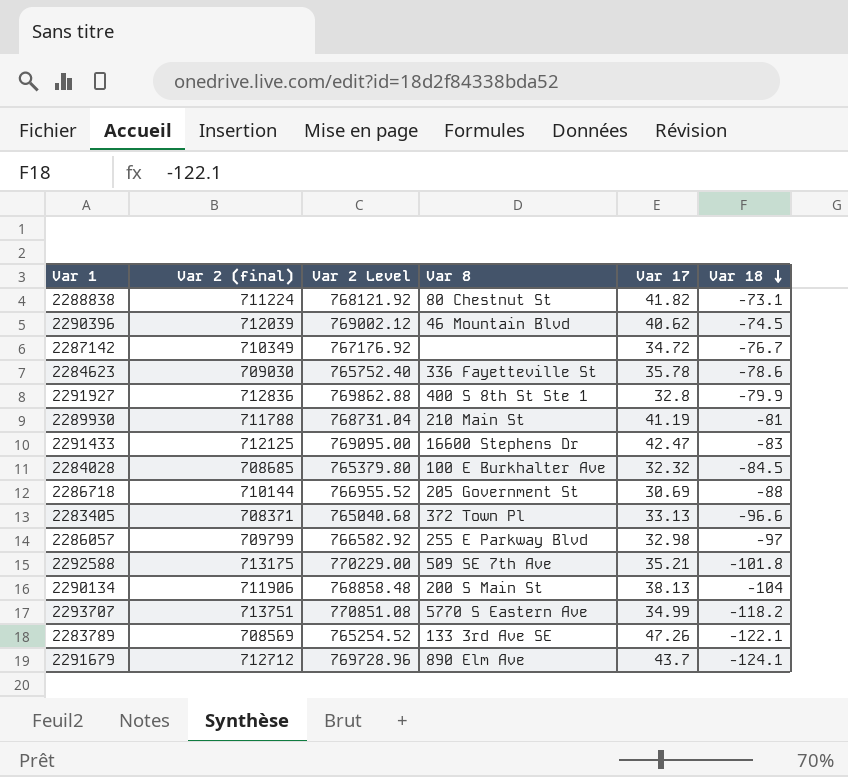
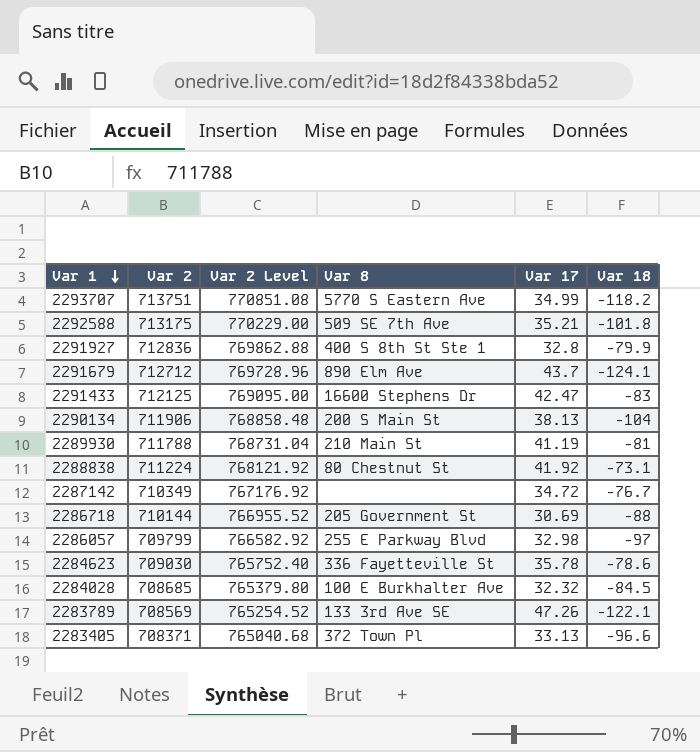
row order: Var 18 descending -> Var 1 descending
column name: Var 2 (final) -> Var 2
row 2290396: 712039 | 769002.12 | 46 Mountain Blvd | 40.62 | -74.5 -> none
2288838 | Var 17: 41.82 -> 41.92

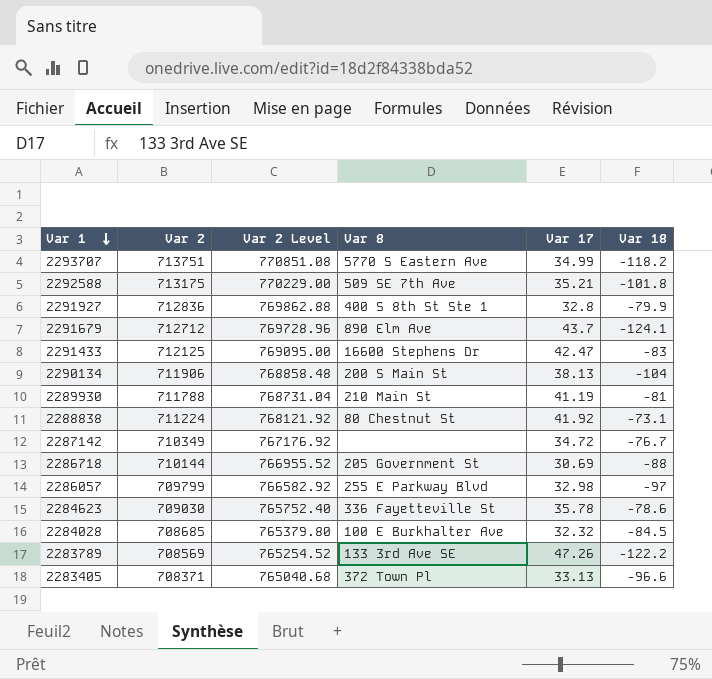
2283789 | Var 18: -122.1 -> -122.2

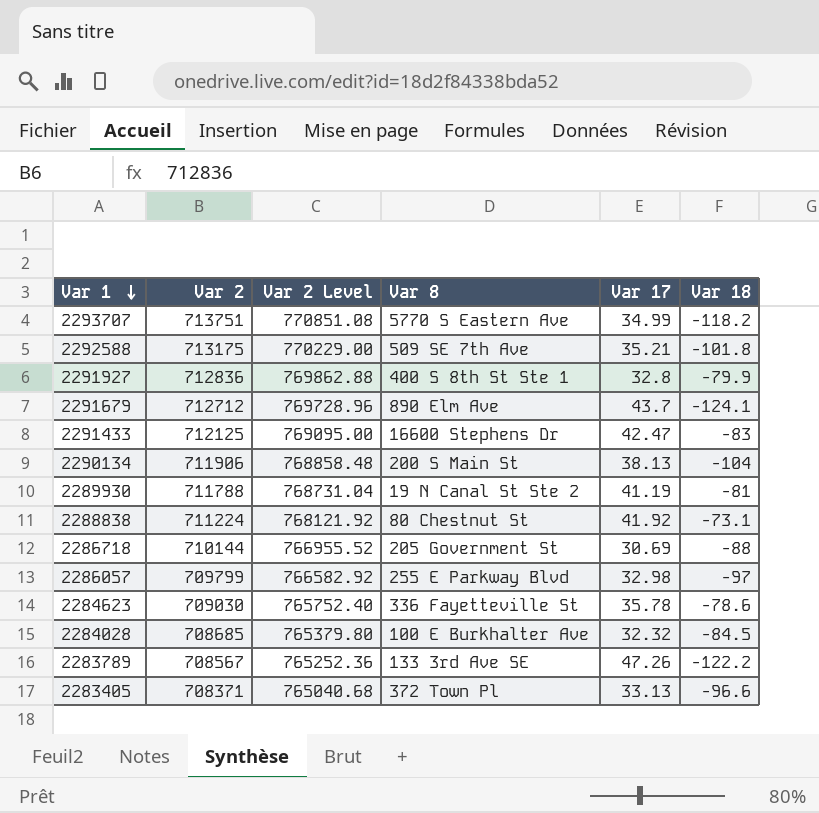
row 2287142: 710349 | 767176.92 | none | 34.72 | -76.7 -> none
2289930 | Var 8: 210 Main St -> 19 N Canal St Ste 2
2283789 | Var 2: 708569 -> 708567
2283789 | Var 2 Level: 765254.52 -> 765252.36

